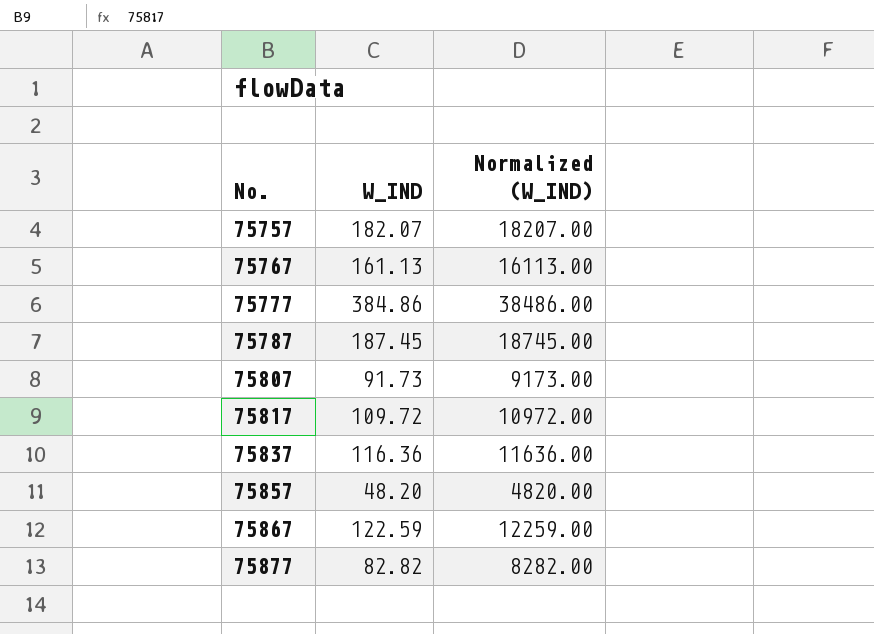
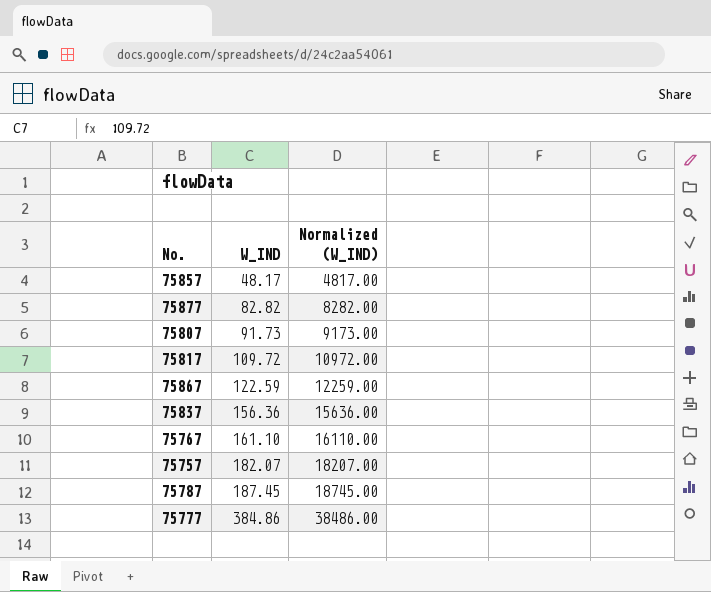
row order: No. ascending -> W_IND ascending
75857 | W_IND: 48.20 -> 48.17
75857 | Normalized (W_IND): 4820.00 -> 4817.00
75837 | W_IND: 116.36 -> 156.36
75837 | Normalized (W_IND): 11636.00 -> 15636.00
75767 | W_IND: 161.13 -> 161.10
75767 | Normalized (W_IND): 16113.00 -> 16110.00

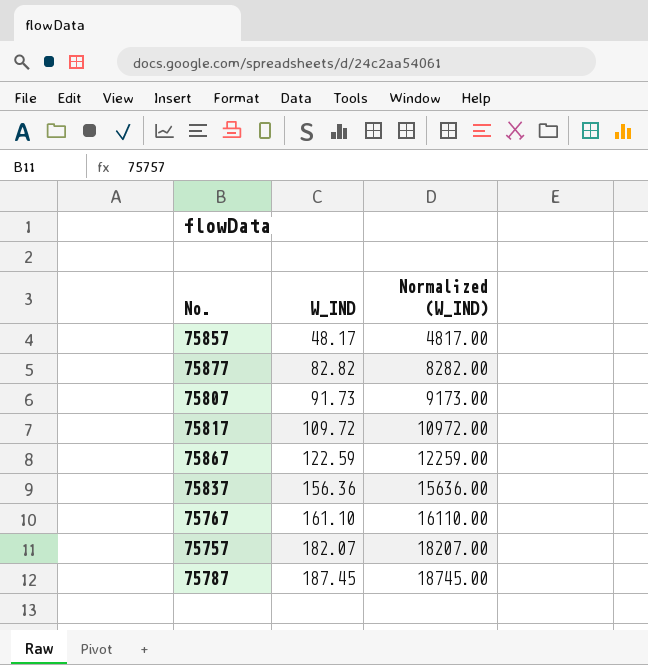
row 75777: 384.86 | 38486.00 -> none

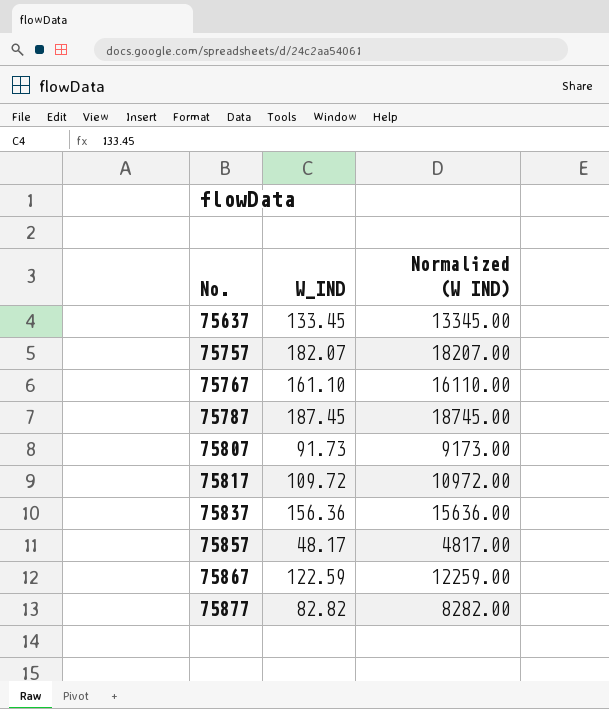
row order: W_IND ascending -> No. ascending
column name: Normalized (W_IND) -> Normalized (W IND)
row 75637: none -> 133.45 | 13345.00

